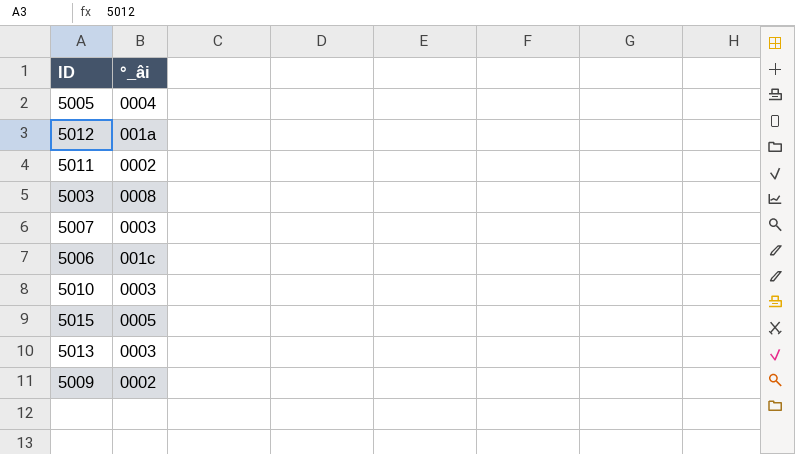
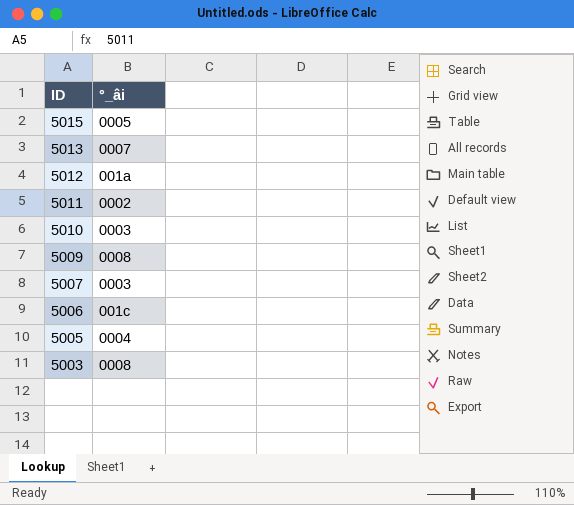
row order: none -> ID descending
5013 | °_âi: 0003 -> 0007
5009 | °_âi: 0002 -> 0008

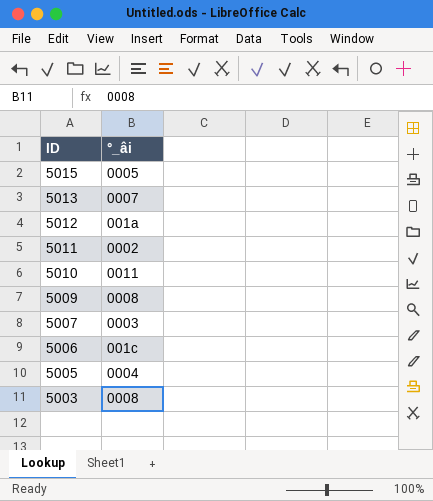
5010 | °_âi: 0003 -> 0011

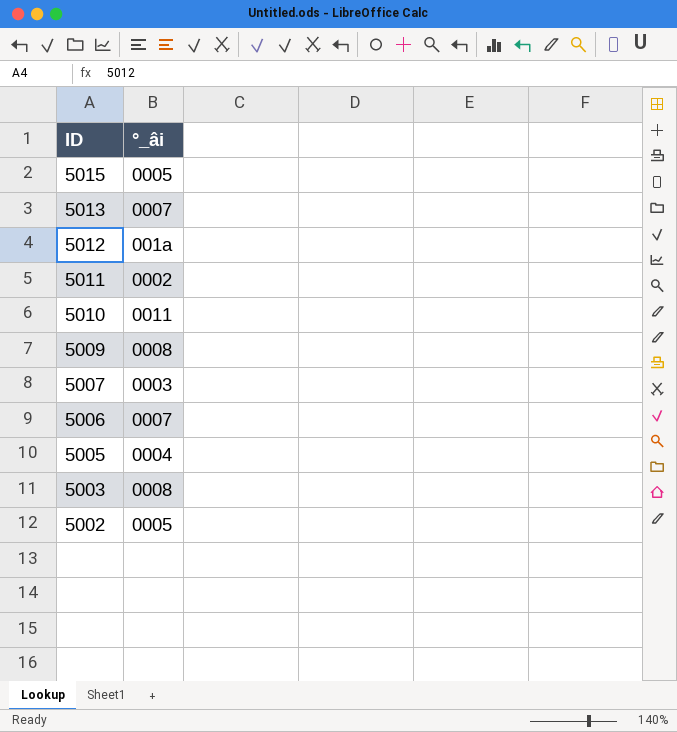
5006 | °_âi: 001c -> 0007
row 5002: none -> 0005

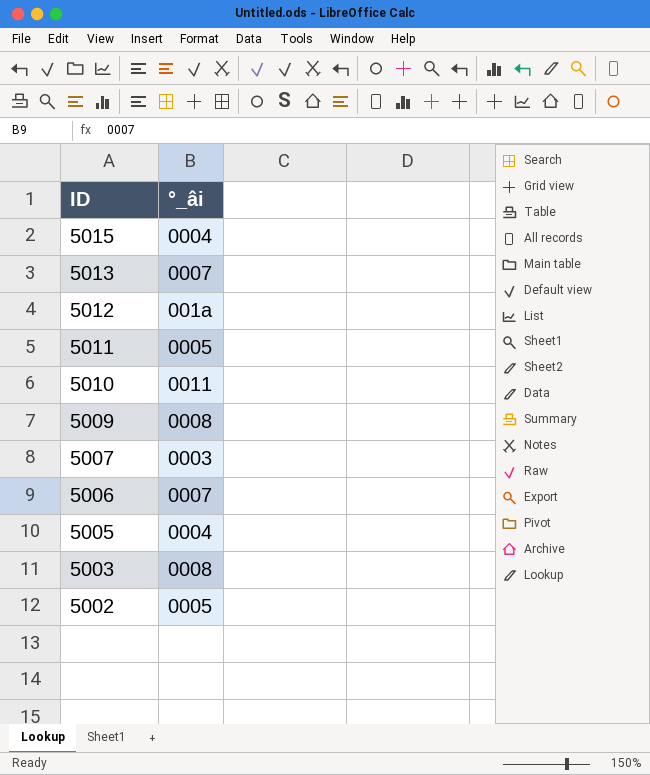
5015 | °_âi: 0005 -> 0004
5011 | °_âi: 0002 -> 0005

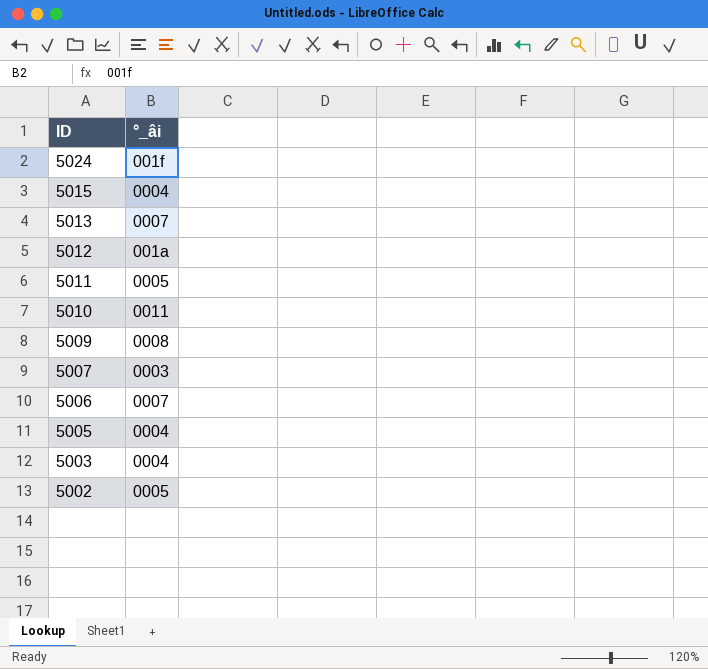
row 5024: none -> 001f
5003 | °_âi: 0008 -> 0004

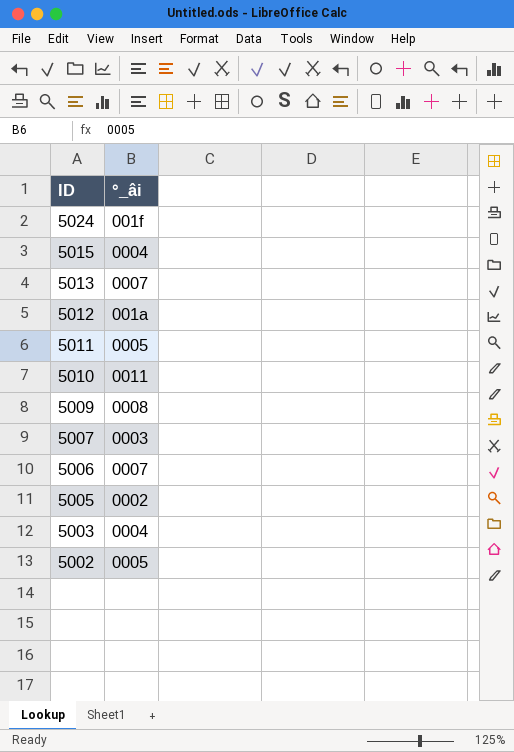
5005 | °_âi: 0004 -> 0002

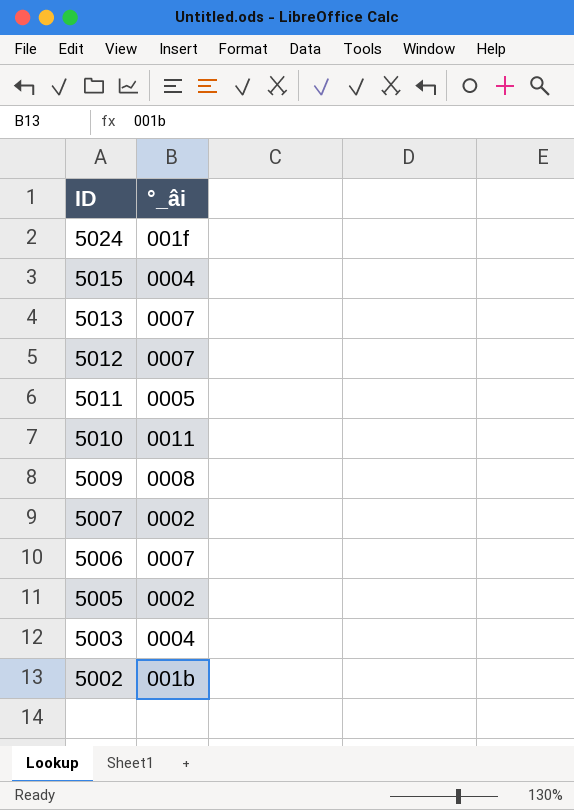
5012 | °_âi: 001a -> 0007
5007 | °_âi: 0003 -> 0002
5002 | °_âi: 0005 -> 001b

